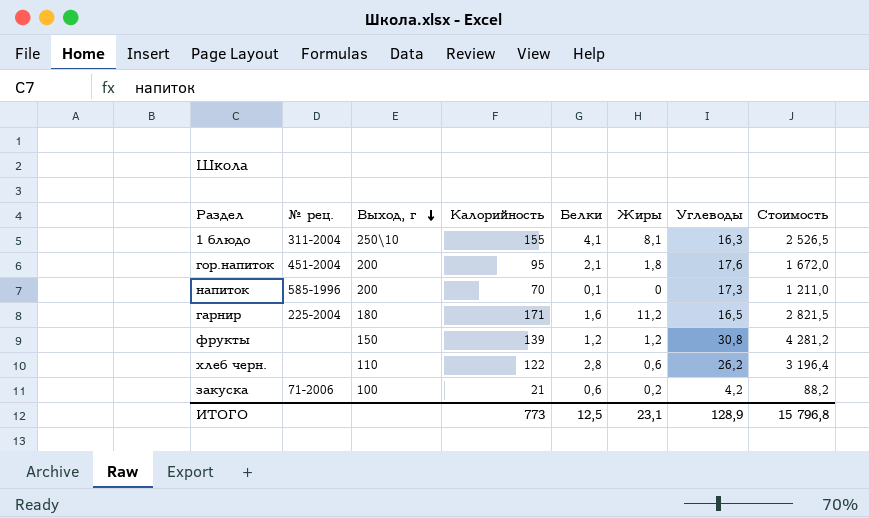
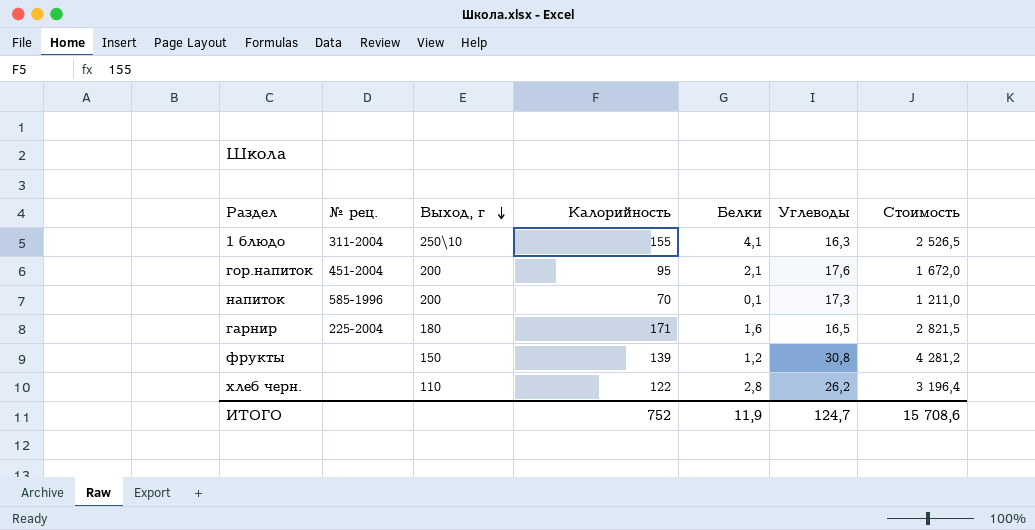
column Жиры | position: 6 -> none
row закуска: 71-2006 | 100 | 21 | 0,6 | 0,2 | 4,2 | 88,2 -> none
ИТОГО | Калорийность: 773 -> 752
ИТОГО | Белки: 12,5 -> 11,9
ИТОГО | Углеводы: 128,9 -> 124,7
ИТОГО | Стоимость: 15 796,8 -> 15 708,6

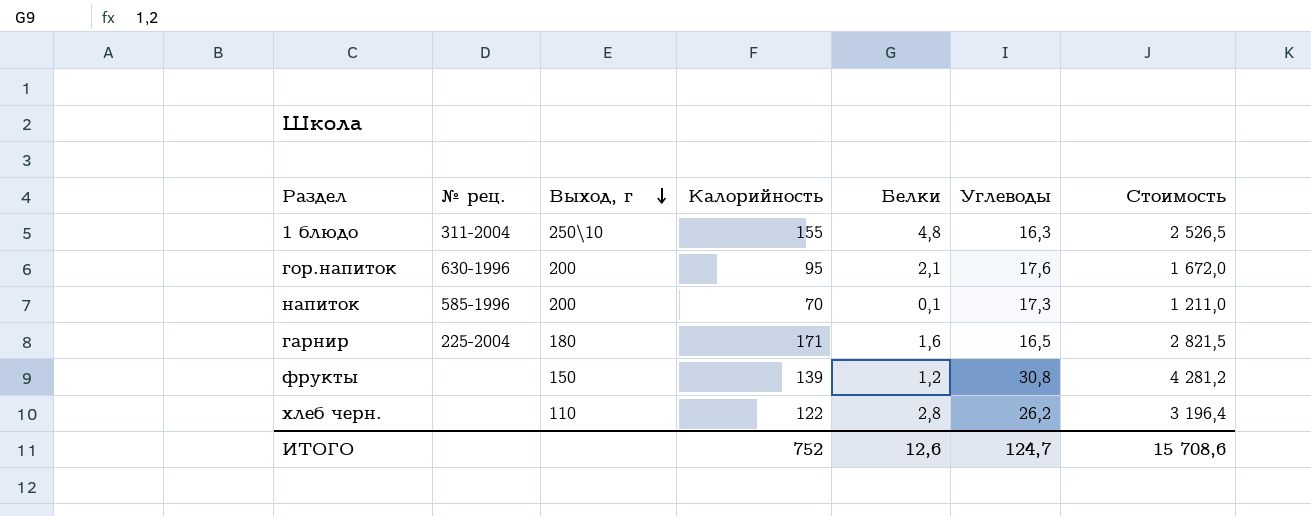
1 блюдо | Белки: 4,1 -> 4,8
гор.напиток | № рец.: 451-2004 -> 630-1996
ИТОГО | Белки: 11,9 -> 12,6

